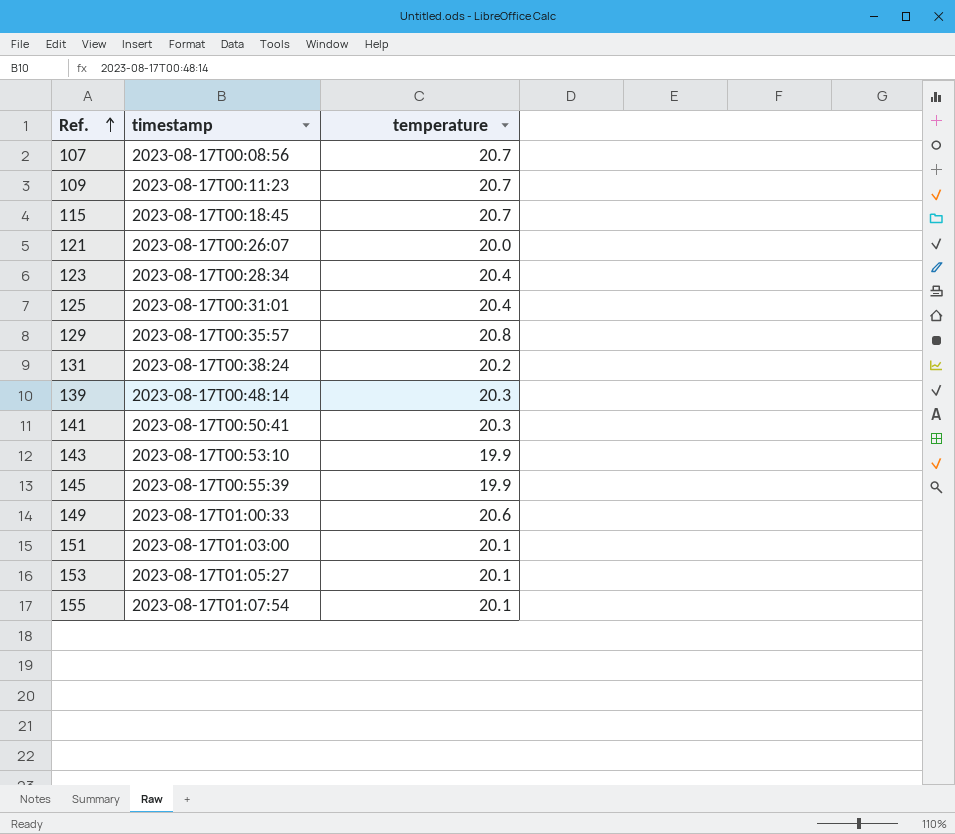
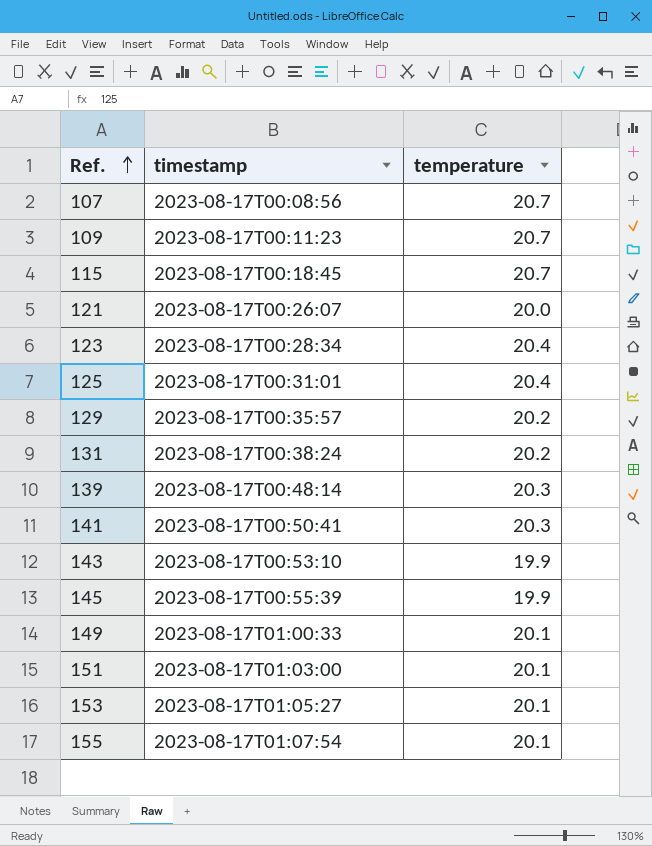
129 | temperature: 20.8 -> 20.2
149 | temperature: 20.6 -> 20.1

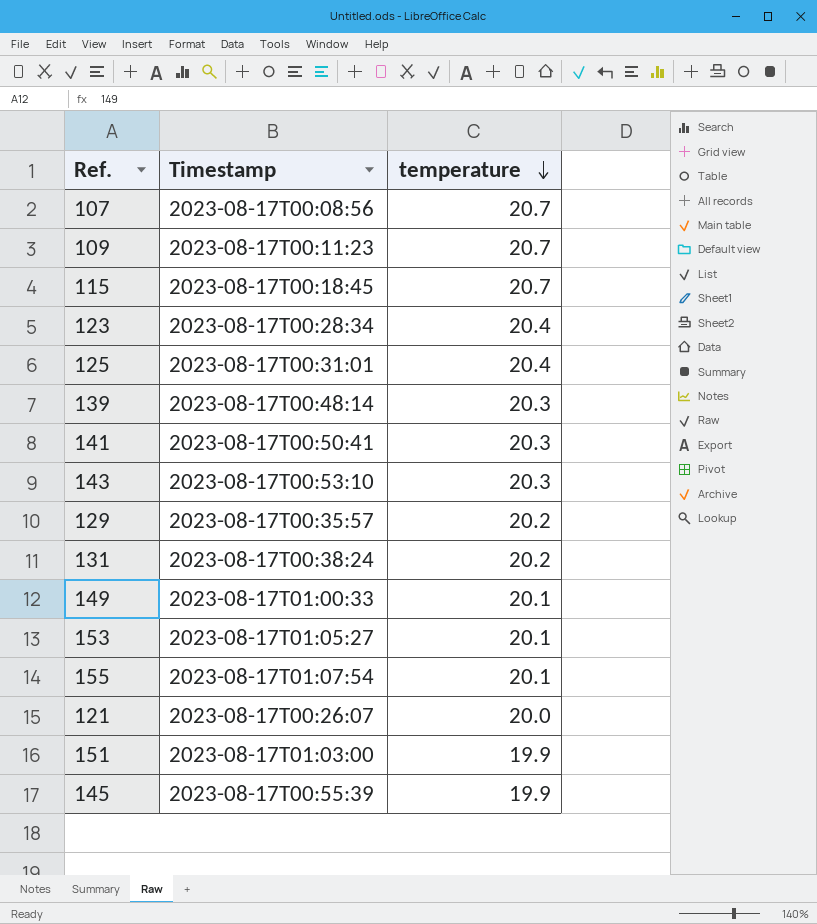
row order: Ref. ascending -> temperature descending
column name: timestamp -> Timestamp
143 | temperature: 19.9 -> 20.3
151 | temperature: 20.1 -> 19.9

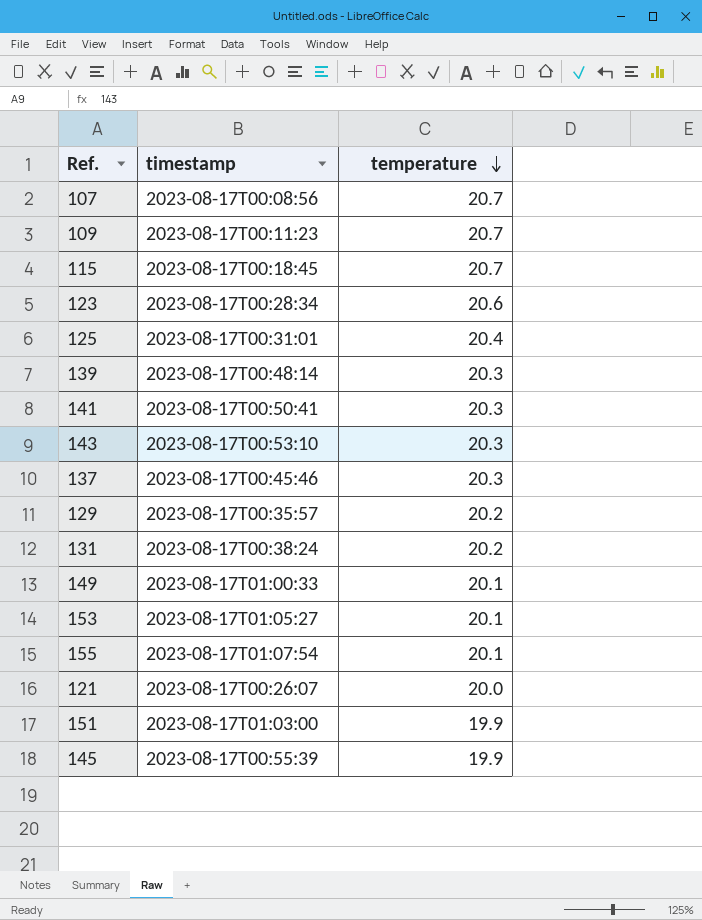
column name: Timestamp -> timestamp
123 | temperature: 20.4 -> 20.6
row 137: none -> 2023-08-17T00:45:46 | 20.3

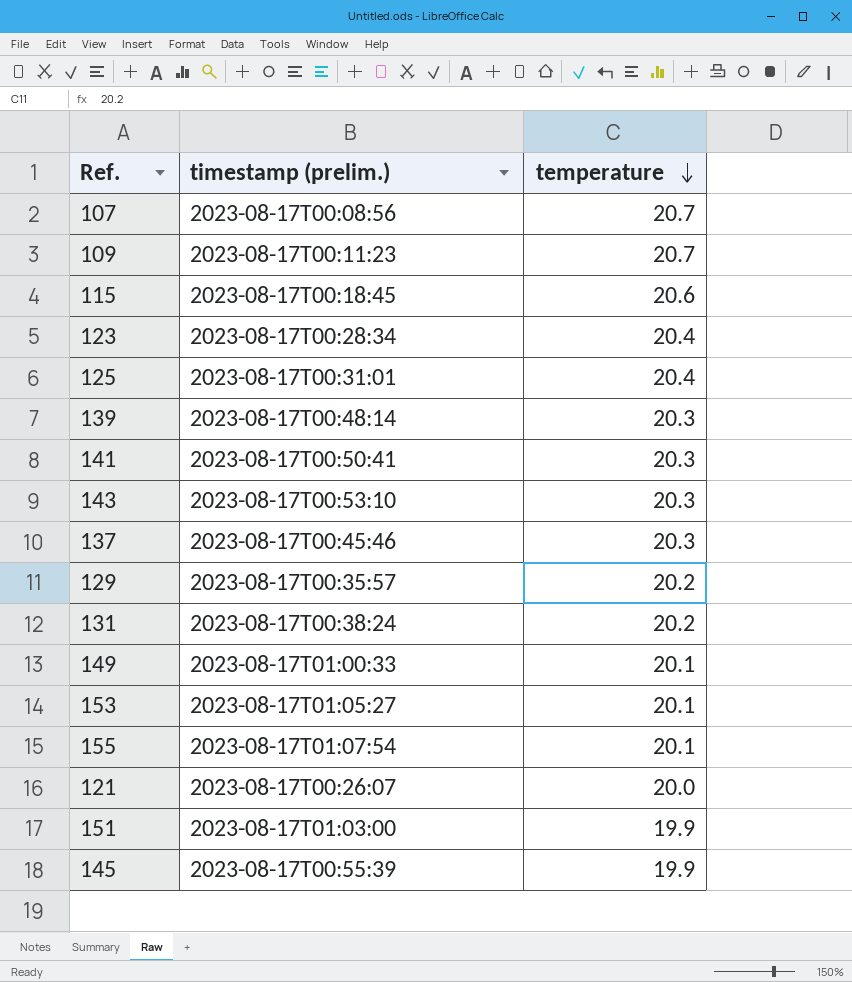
column name: timestamp -> timestamp (prelim.)
115 | temperature: 20.7 -> 20.6
123 | temperature: 20.6 -> 20.4

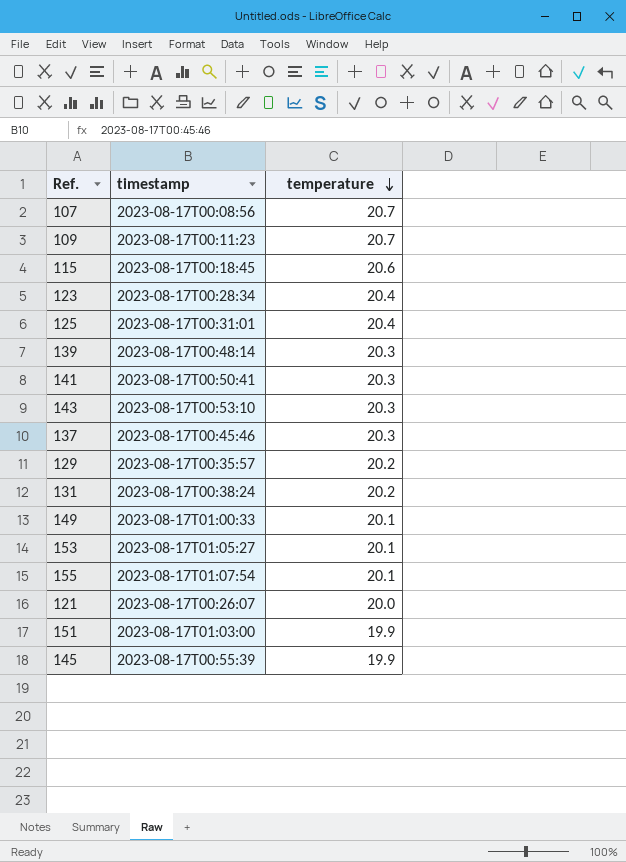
column name: timestamp (prelim.) -> timestamp

